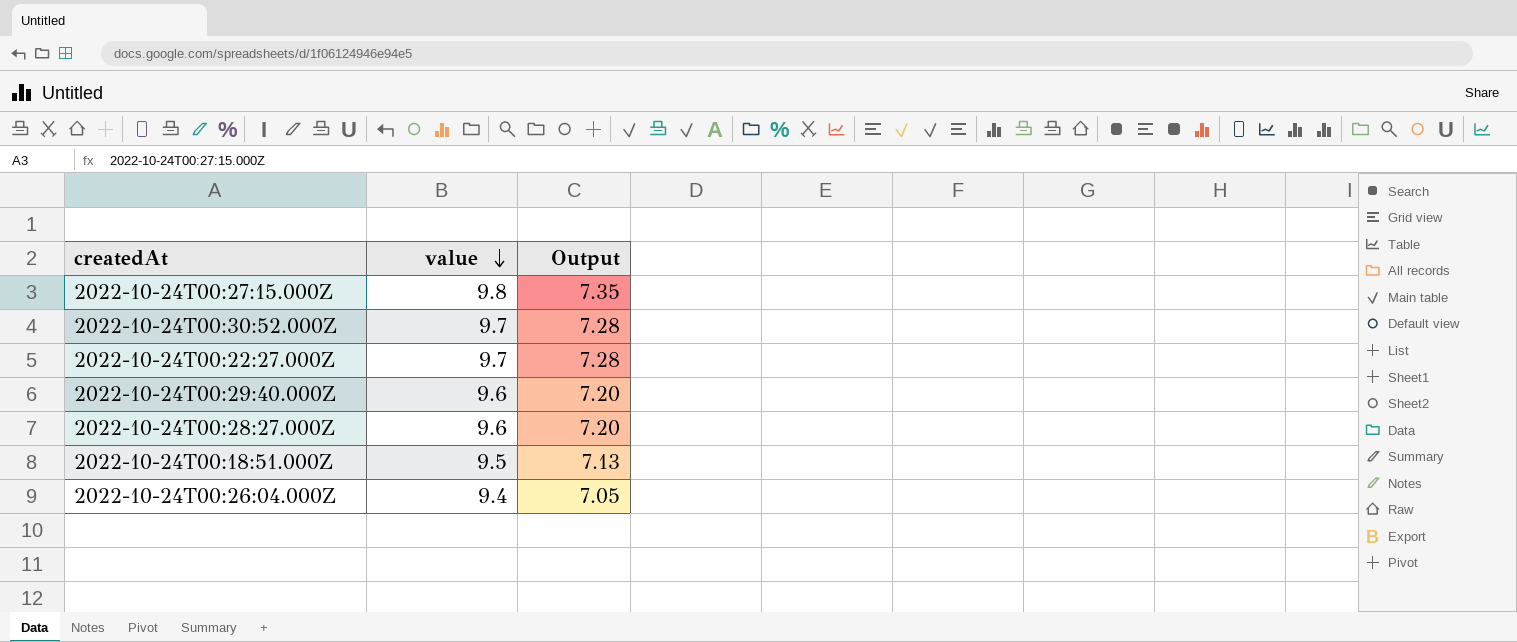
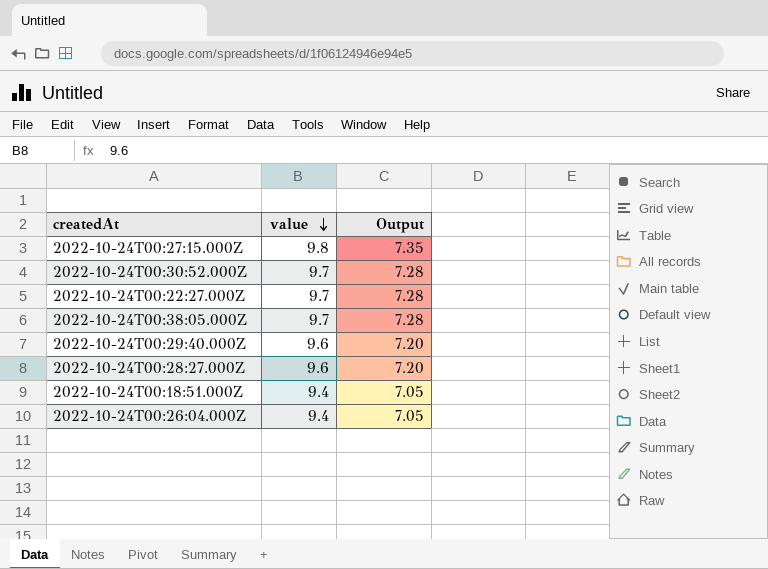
row 2022-10-24T00:38:05.000Z: none -> 9.7 | 7.28
2022-10-24T00:18:51.000Z | value: 9.5 -> 9.4
2022-10-24T00:18:51.000Z | Output: 7.13 -> 7.05

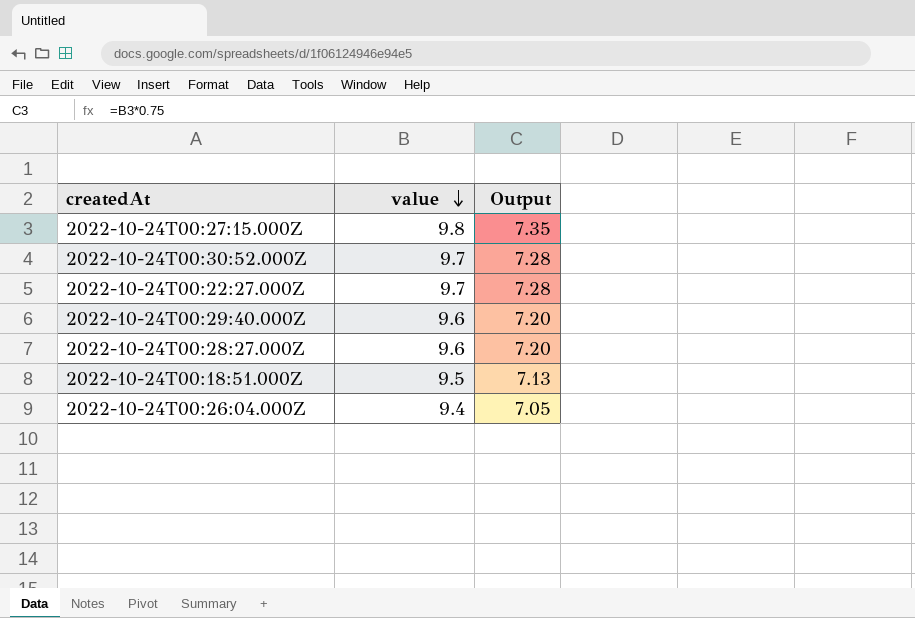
row 2022-10-24T00:38:05.000Z: 9.7 | 7.28 -> none
2022-10-24T00:18:51.000Z | value: 9.4 -> 9.5
2022-10-24T00:18:51.000Z | Output: 7.05 -> 7.13

